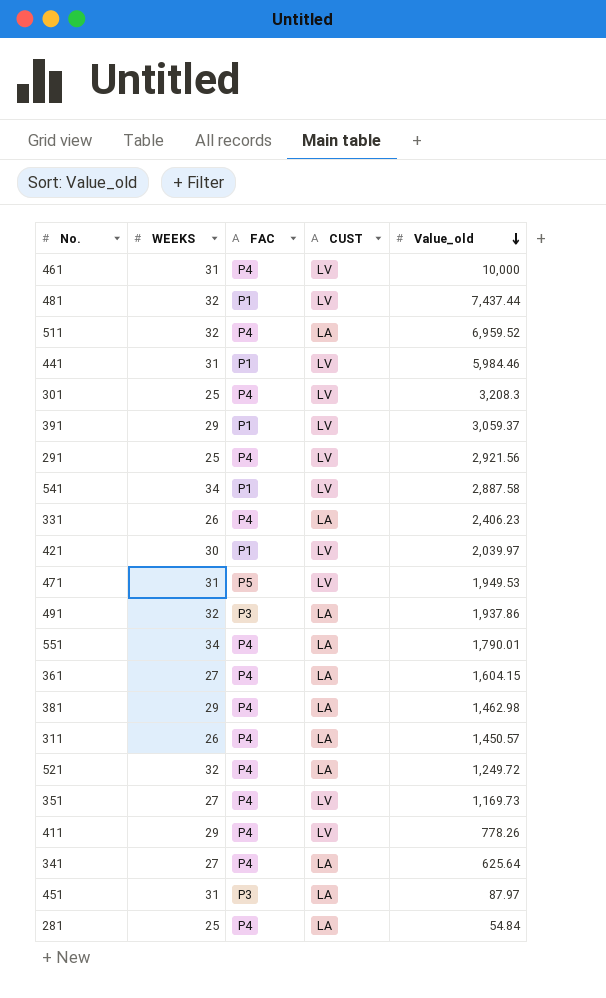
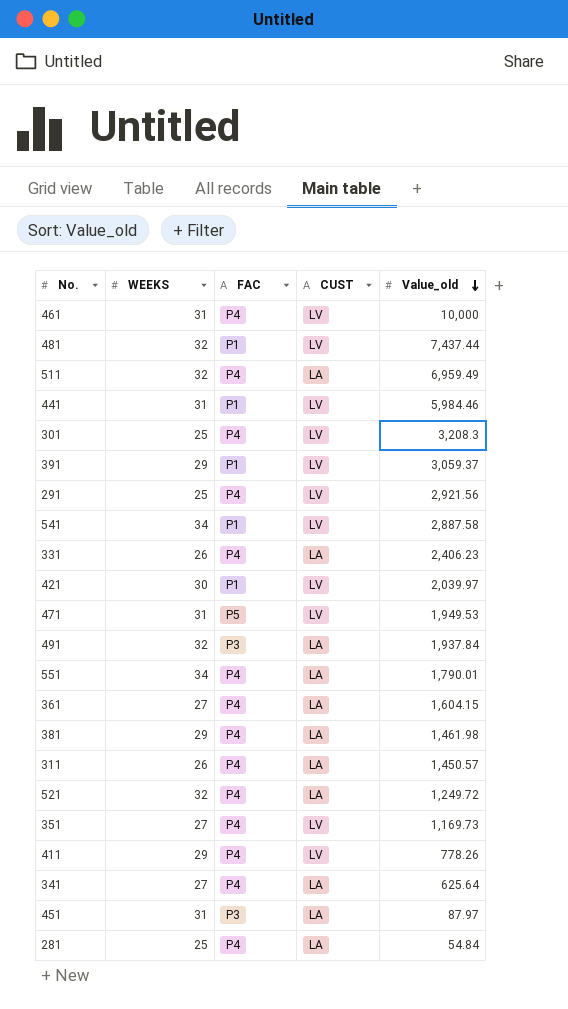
511 | Value_old: 6,959.52 -> 6,959.49
491 | Value_old: 1,937.86 -> 1,937.84
381 | Value_old: 1,462.98 -> 1,461.98

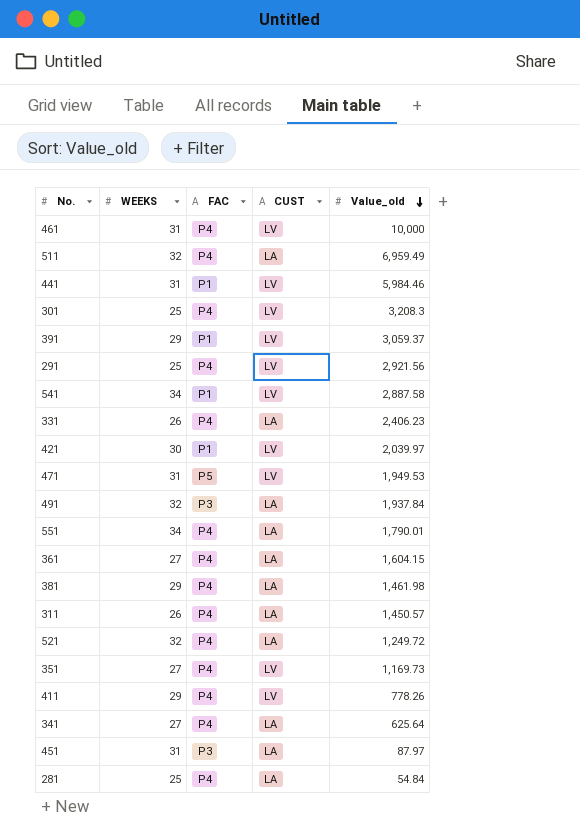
row 481: 32 | P1 | LV | 7,437.44 -> none

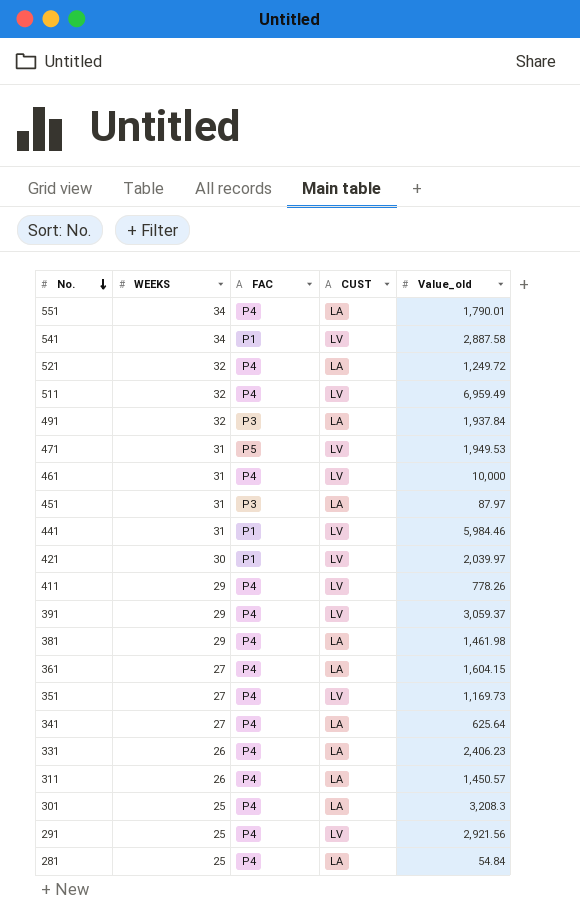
row order: Value_old descending -> No. descending
511 | CUST: LA -> LV
391 | FAC: P1 -> P4
301 | CUST: LV -> LA

